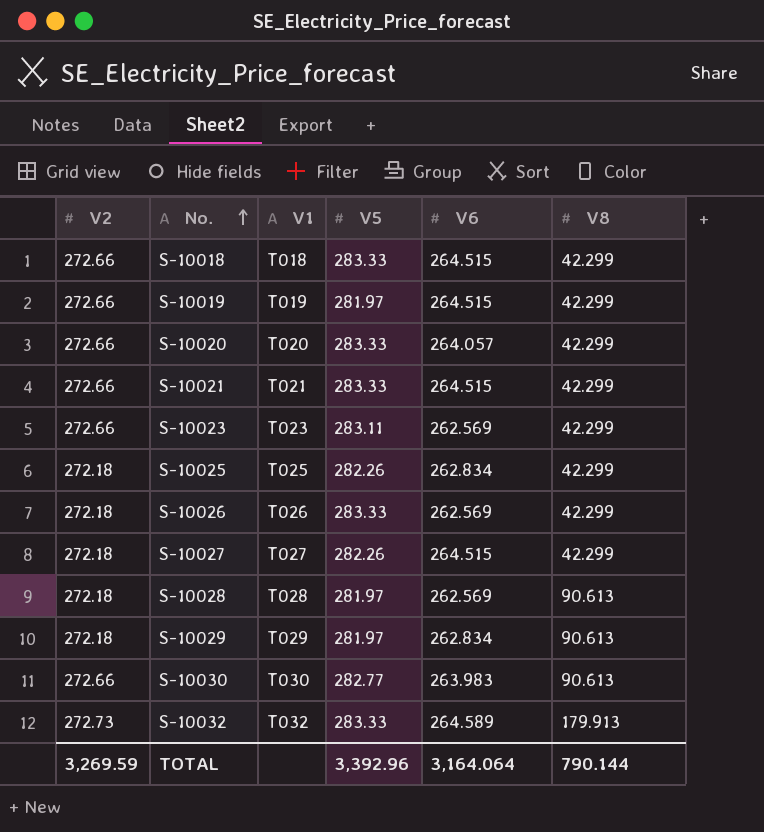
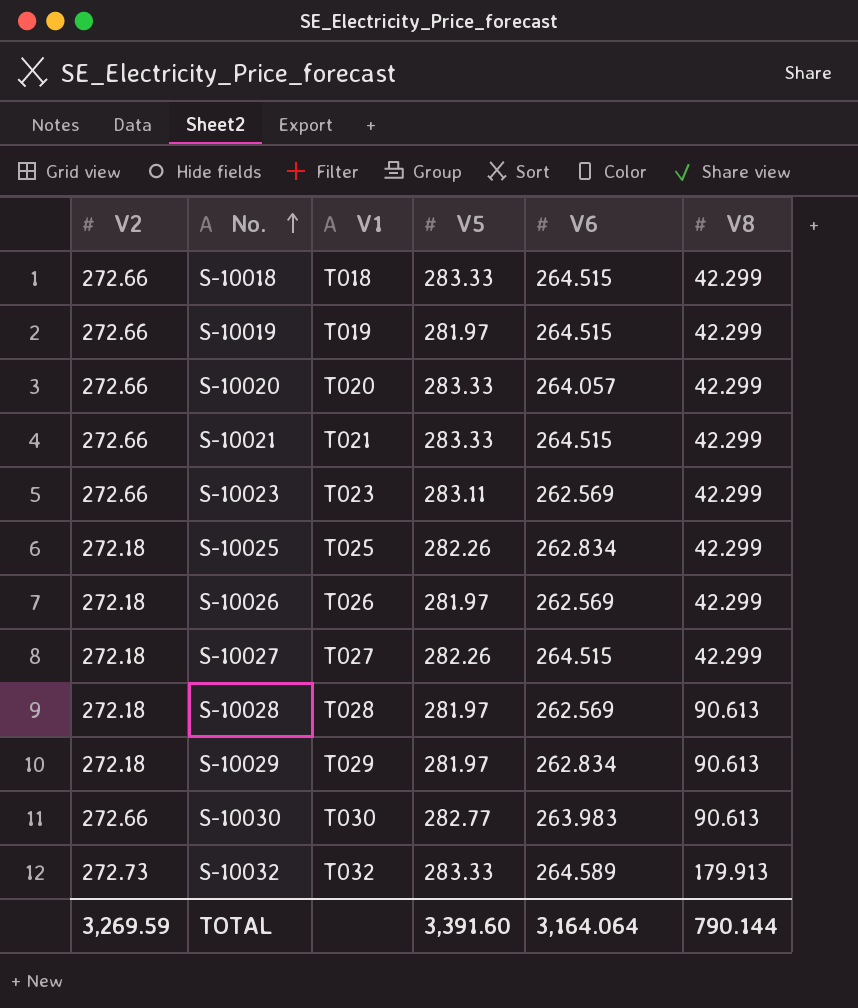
S-10026 | V5: 283.33 -> 281.97
TOTAL | V5: 3,392.96 -> 3,391.60

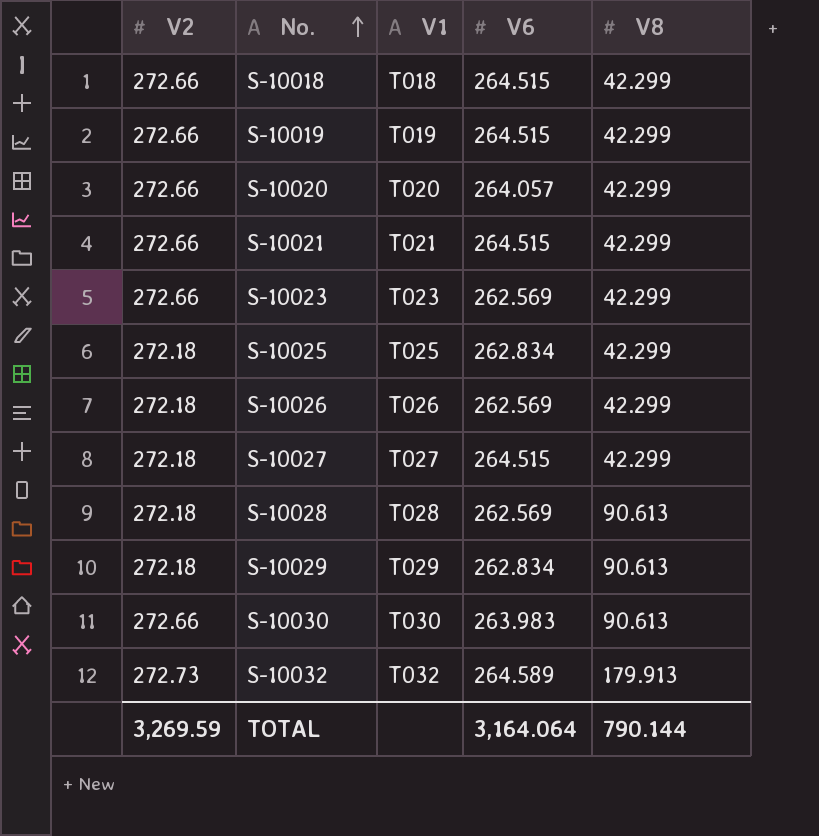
column V5 | position: 4 -> none

